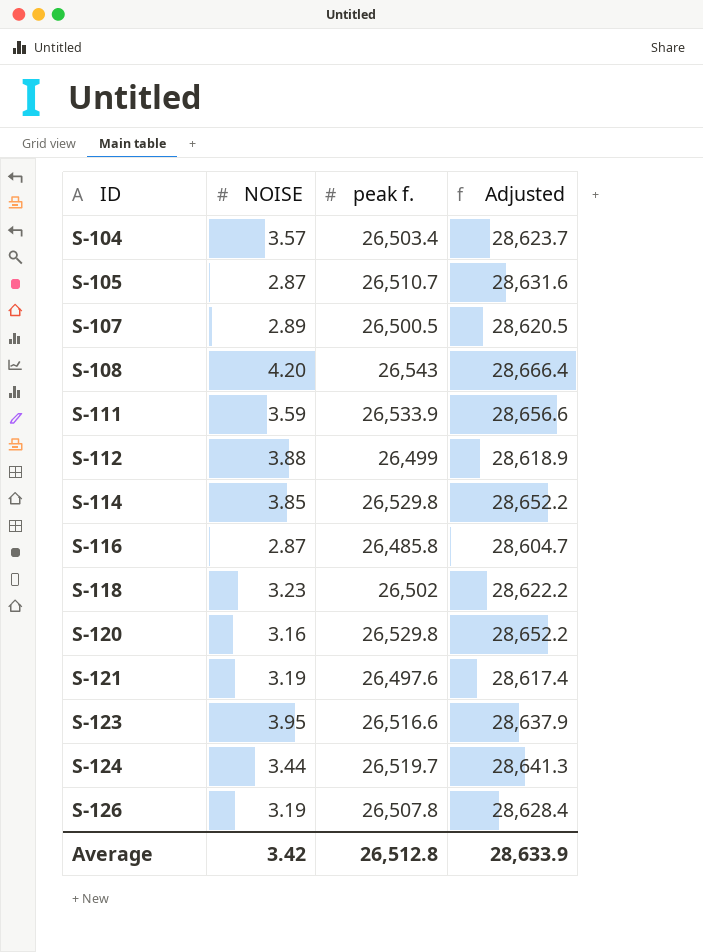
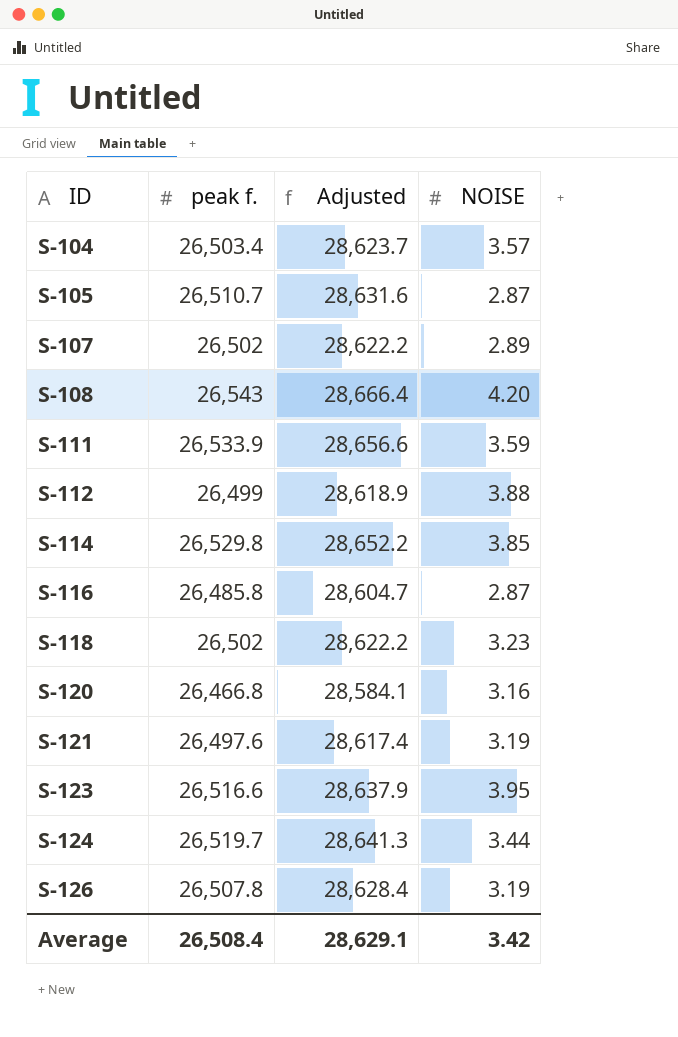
column NOISE | position: 2 -> 4
S-107 | peak f.: 26,500.5 -> 26,502
S-107 | Adjusted: 28,620.5 -> 28,622.2
S-120 | peak f.: 26,529.8 -> 26,466.8
S-120 | Adjusted: 28,652.2 -> 28,584.1
Average | peak f.: 26,512.8 -> 26,508.4
Average | Adjusted: 28,633.9 -> 28,629.1

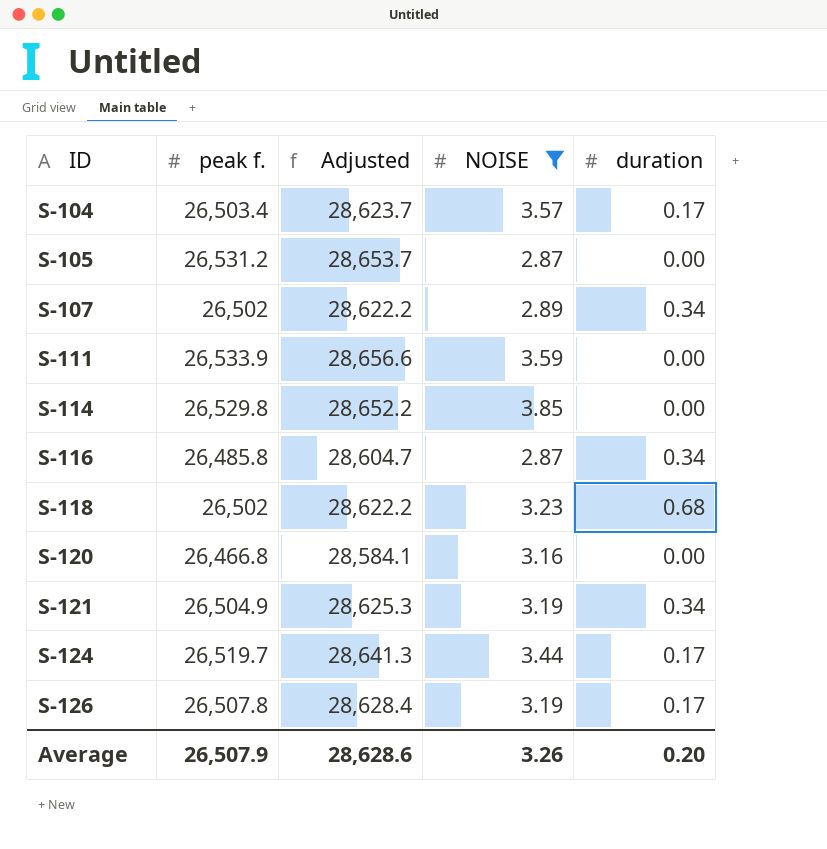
filter: none -> NOISE <= 3.85
column duration | position: none -> 5
S-105 | peak f.: 26,510.7 -> 26,531.2
S-105 | Adjusted: 28,631.6 -> 28,653.7
S-121 | peak f.: 26,497.6 -> 26,504.9
S-121 | Adjusted: 28,617.4 -> 28,625.3
Average | peak f.: 26,508.4 -> 26,507.9
Average | Adjusted: 28,629.1 -> 28,628.6
Average | NOISE: 3.42 -> 3.26

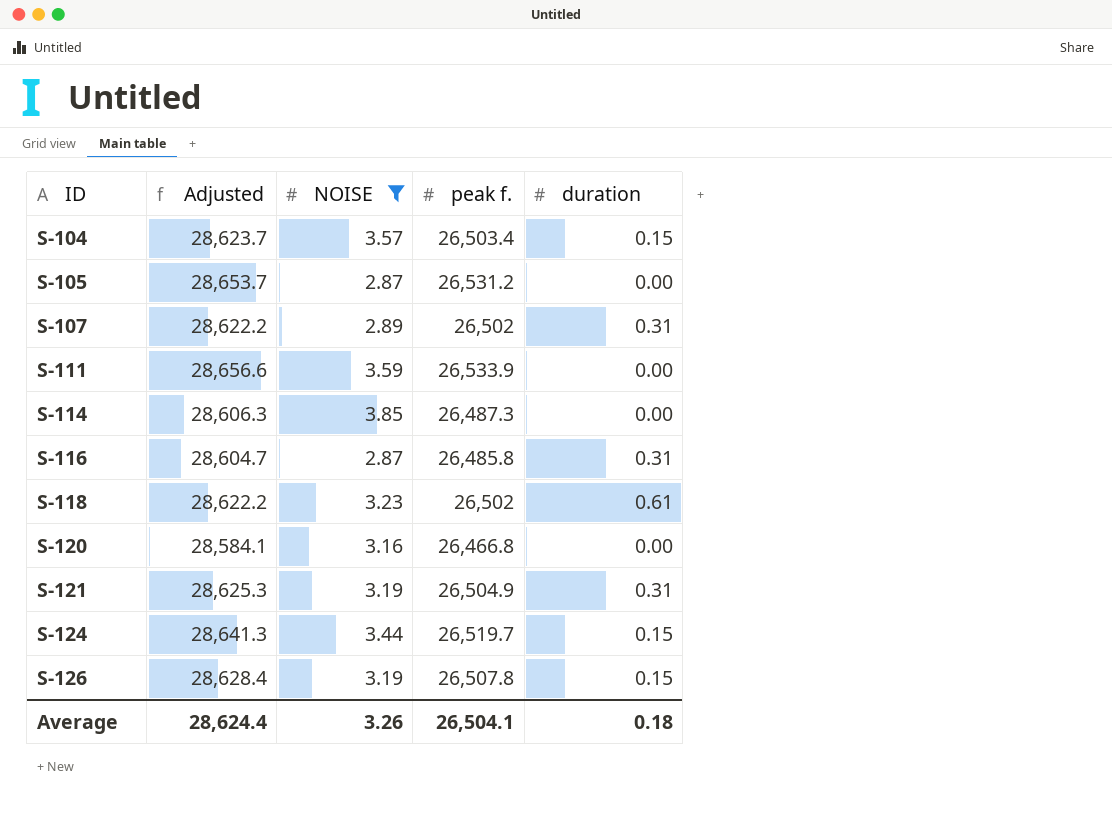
column peak f. | position: 2 -> 4
S-104 | duration: 0.17 -> 0.15
S-107 | duration: 0.34 -> 0.31
S-114 | Adjusted: 28,652.2 -> 28,606.3
S-114 | peak f.: 26,529.8 -> 26,487.3
S-116 | duration: 0.34 -> 0.31
S-118 | duration: 0.68 -> 0.61
S-121 | duration: 0.34 -> 0.31
S-124 | duration: 0.17 -> 0.15
S-126 | duration: 0.17 -> 0.15
Average | Adjusted: 28,628.6 -> 28,624.4
Average | peak f.: 26,507.9 -> 26,504.1
Average | duration: 0.20 -> 0.18

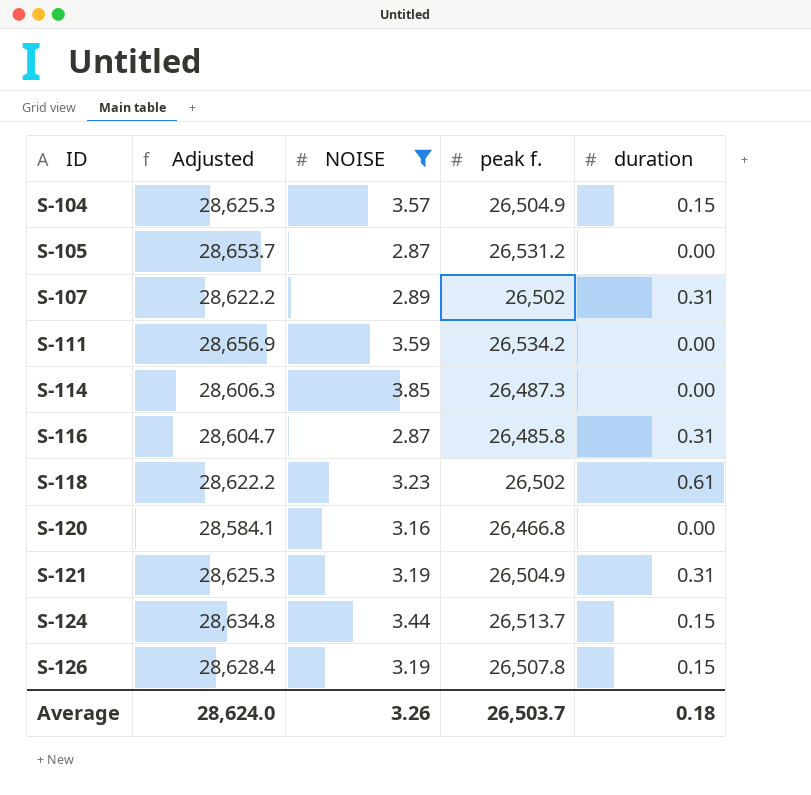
S-104 | Adjusted: 28,623.7 -> 28,625.3
S-104 | peak f.: 26,503.4 -> 26,504.9
S-111 | Adjusted: 28,656.6 -> 28,656.9
S-111 | peak f.: 26,533.9 -> 26,534.2
S-124 | Adjusted: 28,641.3 -> 28,634.8
S-124 | peak f.: 26,519.7 -> 26,513.7
Average | Adjusted: 28,624.4 -> 28,624.0
Average | peak f.: 26,504.1 -> 26,503.7

